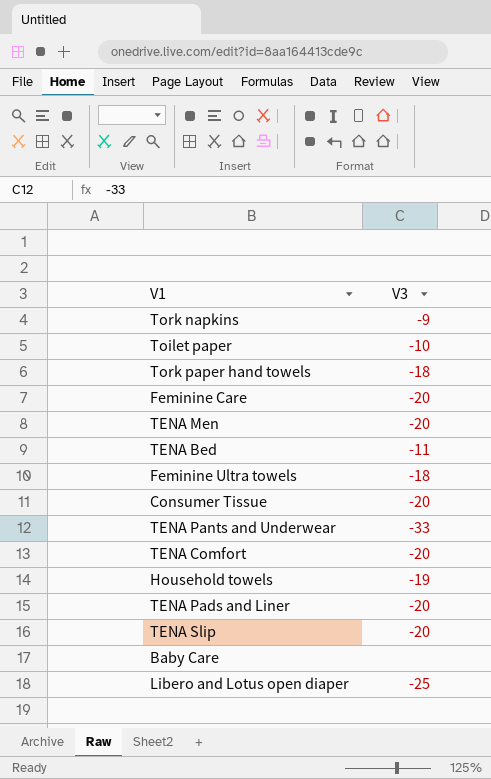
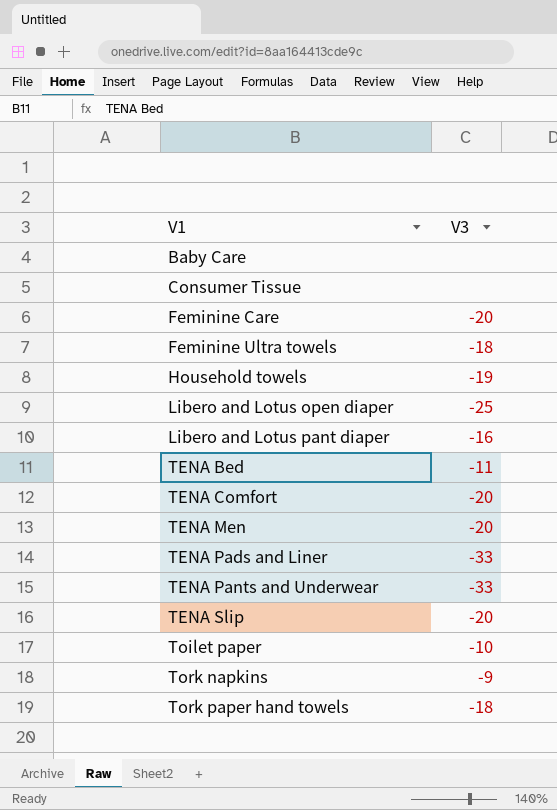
row order: none -> V1 ascending
Consumer Tissue | V3: -20 -> none
row Libero and Lotus pant diaper: none -> -16
TENA Pads and Liner | V3: -20 -> -33

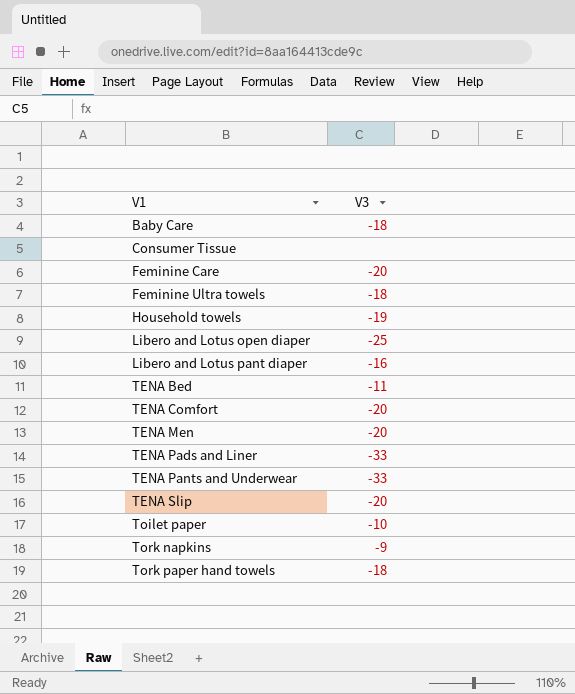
Baby Care | V3: none -> -18

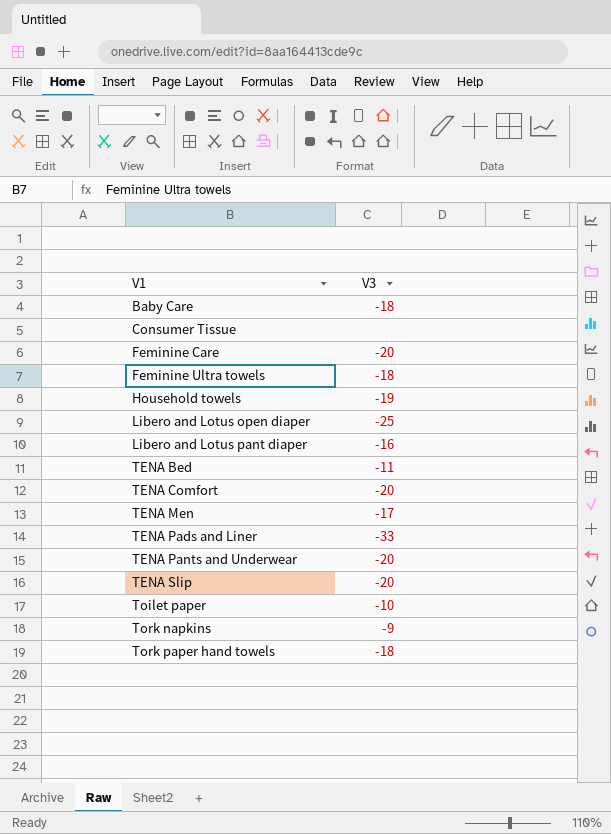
TENA Men | V3: -20 -> -17
TENA Pants and Underwear | V3: -33 -> -20

